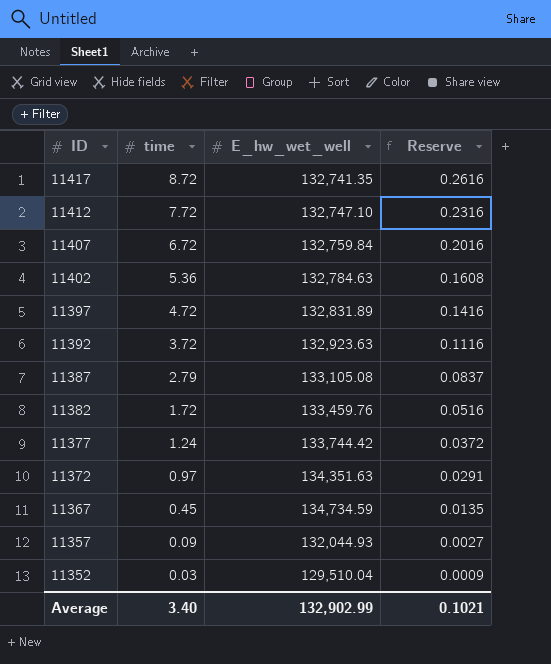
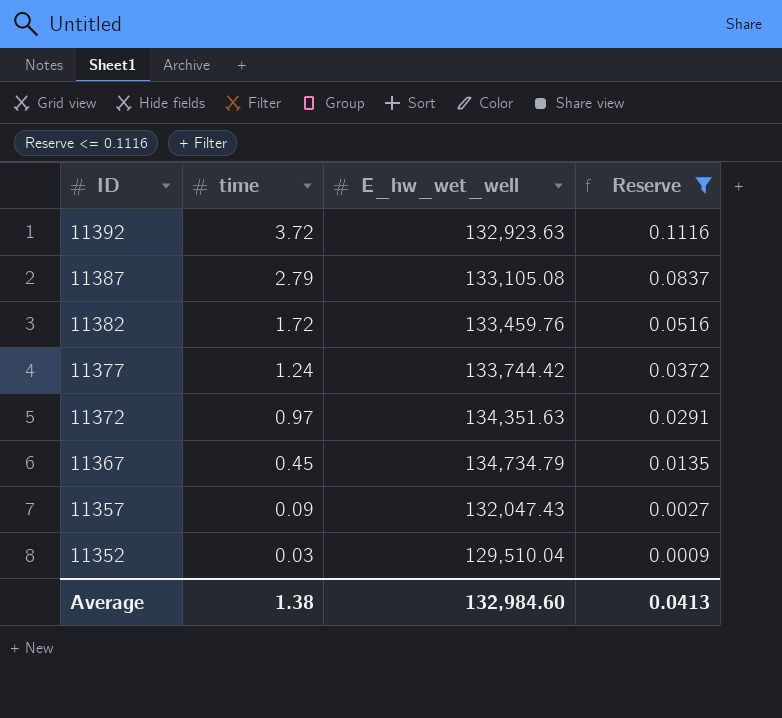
filter: none -> Reserve <= 0.1116
11367 | E_hw_wet_well: 134,734.59 -> 134,734.79
11357 | E_hw_wet_well: 132,044.93 -> 132,047.43
Average | time: 3.40 -> 1.38
Average | E_hw_wet_well: 132,902.99 -> 132,984.60
Average | Reserve: 0.1021 -> 0.0413

